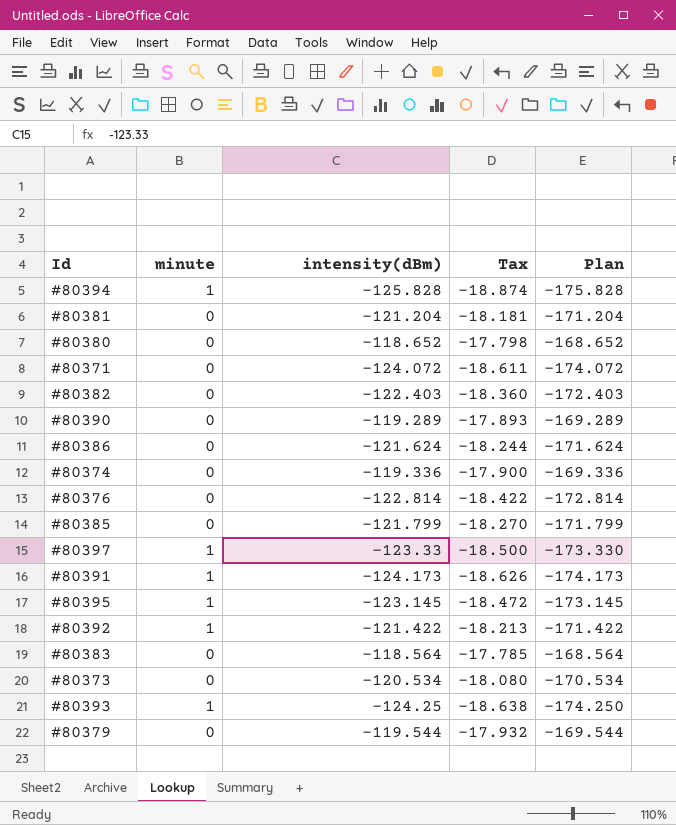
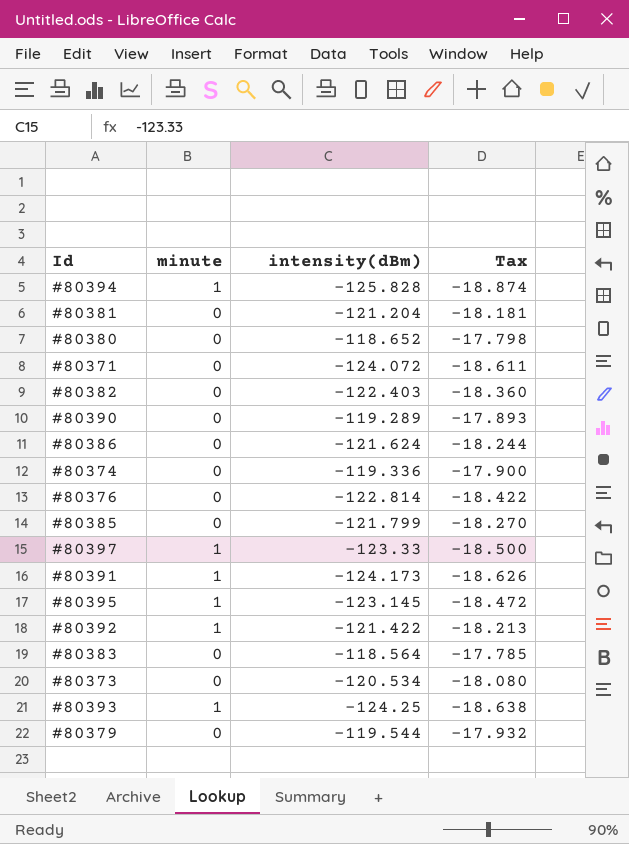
column Plan | formula: [intensity(dBm)] - 50 -> none

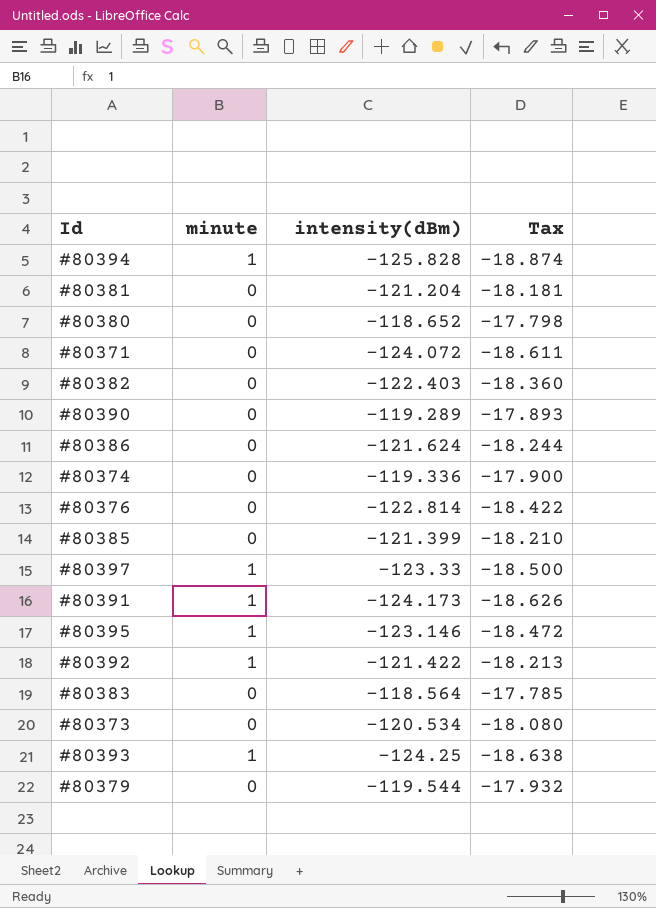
#80385 | intensity(dBm): -121.799 -> -121.399
#80385 | Tax: -18.270 -> -18.210
#80395 | intensity(dBm): -123.145 -> -123.146

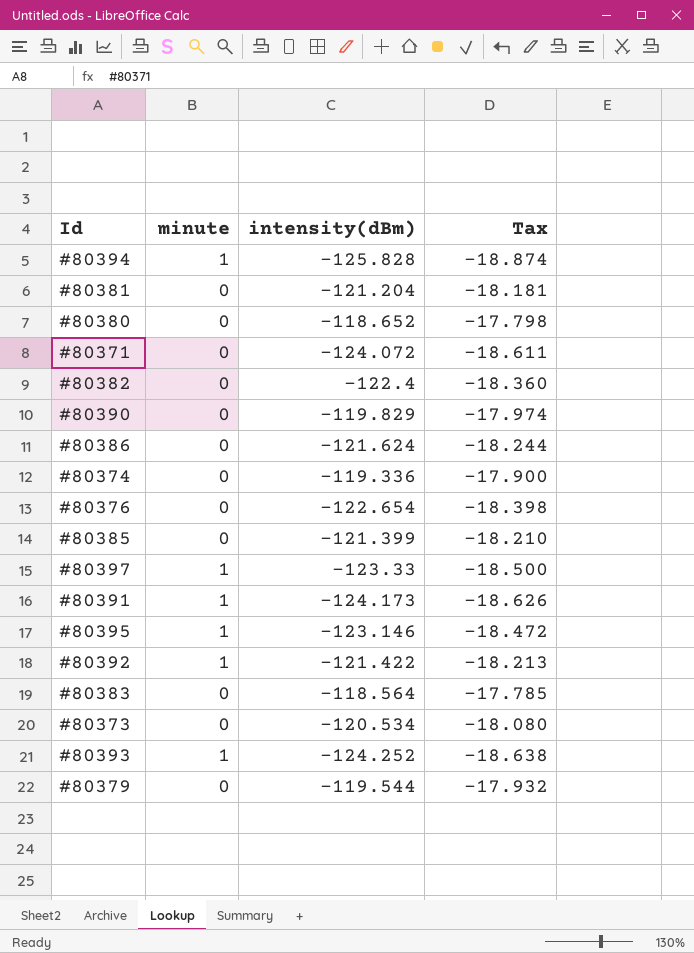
#80382 | intensity(dBm): -122.403 -> -122.4
#80390 | intensity(dBm): -119.289 -> -119.829
#80390 | Tax: -17.893 -> -17.974
#80376 | intensity(dBm): -122.814 -> -122.654
#80376 | Tax: -18.422 -> -18.398
#80393 | intensity(dBm): -124.25 -> -124.252

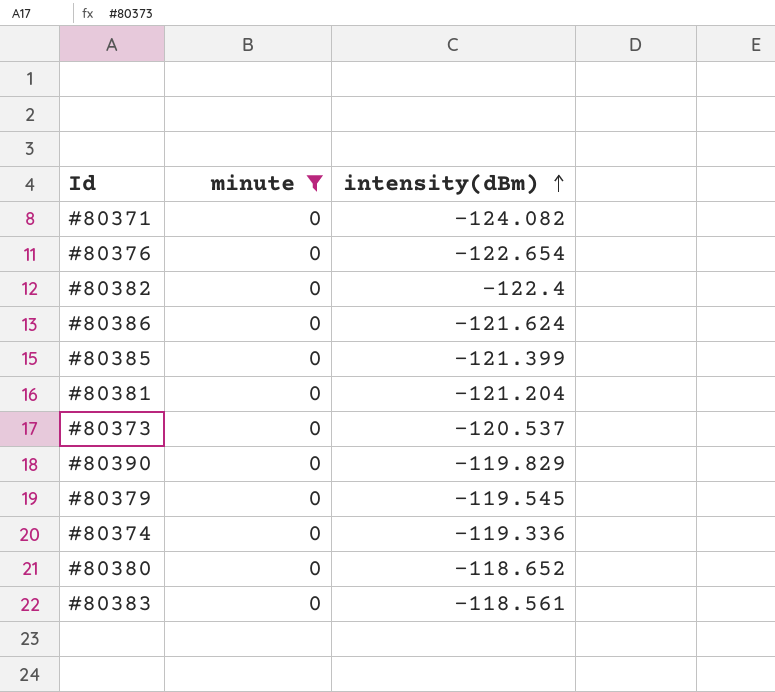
filter: none -> minute = 0
row order: none -> intensity(dBm) ascending
column Tax | formula: [intensity(dBm)] * 0.15 -> none
#80371 | intensity(dBm): -124.072 -> -124.082
#80373 | intensity(dBm): -120.534 -> -120.537
#80379 | intensity(dBm): -119.544 -> -119.545
#80383 | intensity(dBm): -118.564 -> -118.561

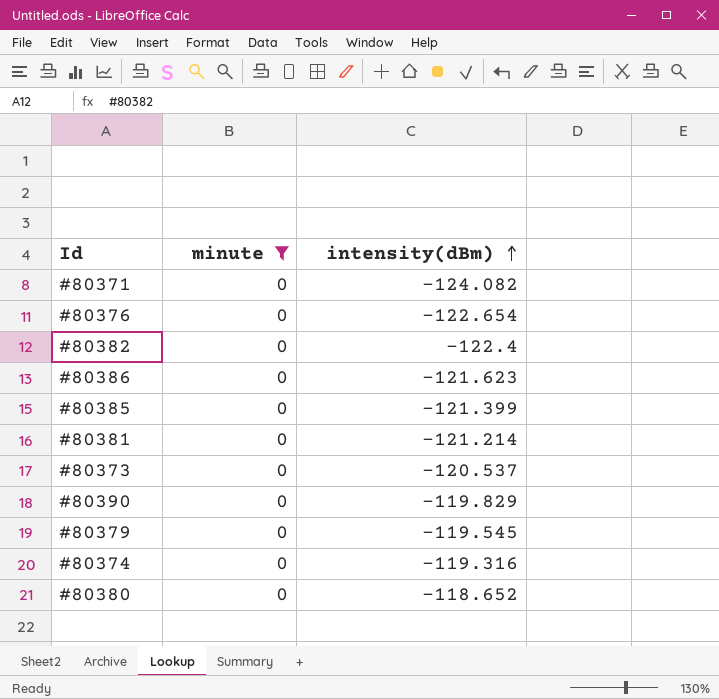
row #80383: 0 | -118.561 -> none
#80386 | intensity(dBm): -121.624 -> -121.623
#80381 | intensity(dBm): -121.204 -> -121.214
#80374 | intensity(dBm): -119.336 -> -119.316

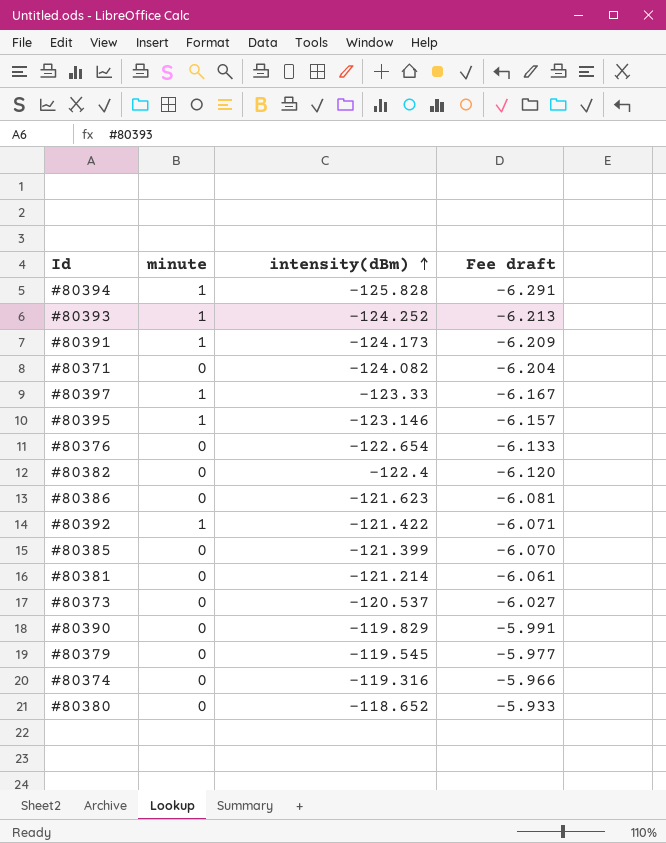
filter: minute = 0 -> none
column Fee draft | formula: none -> [intensity(dBm)] * 0.05

